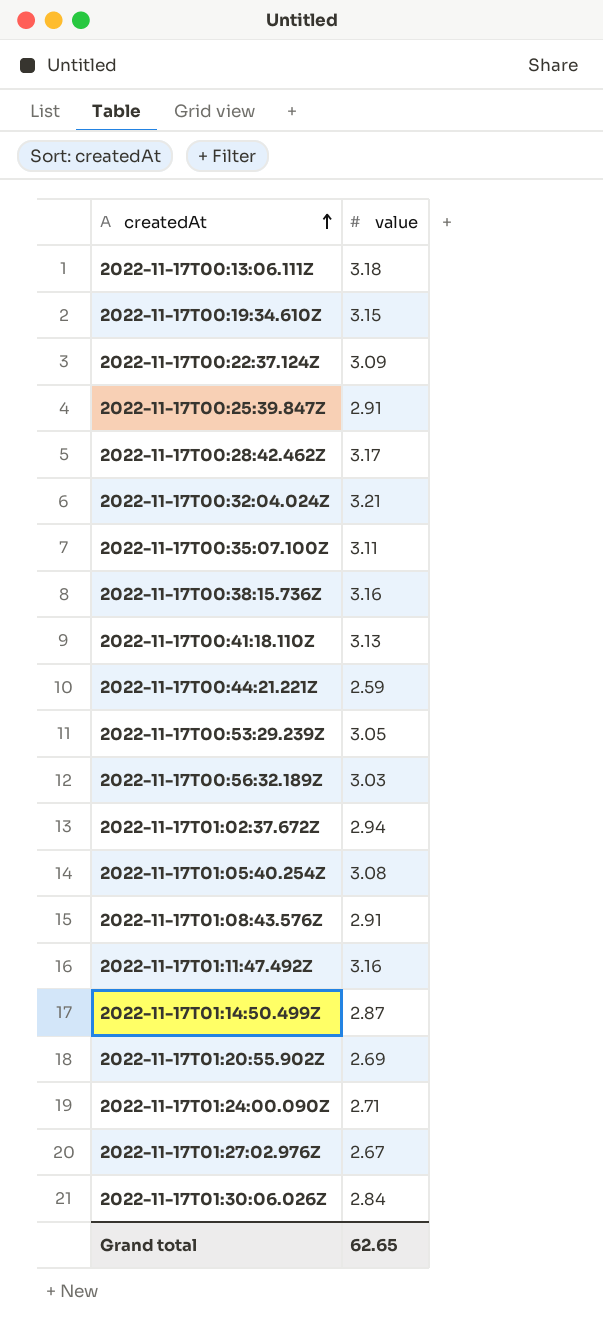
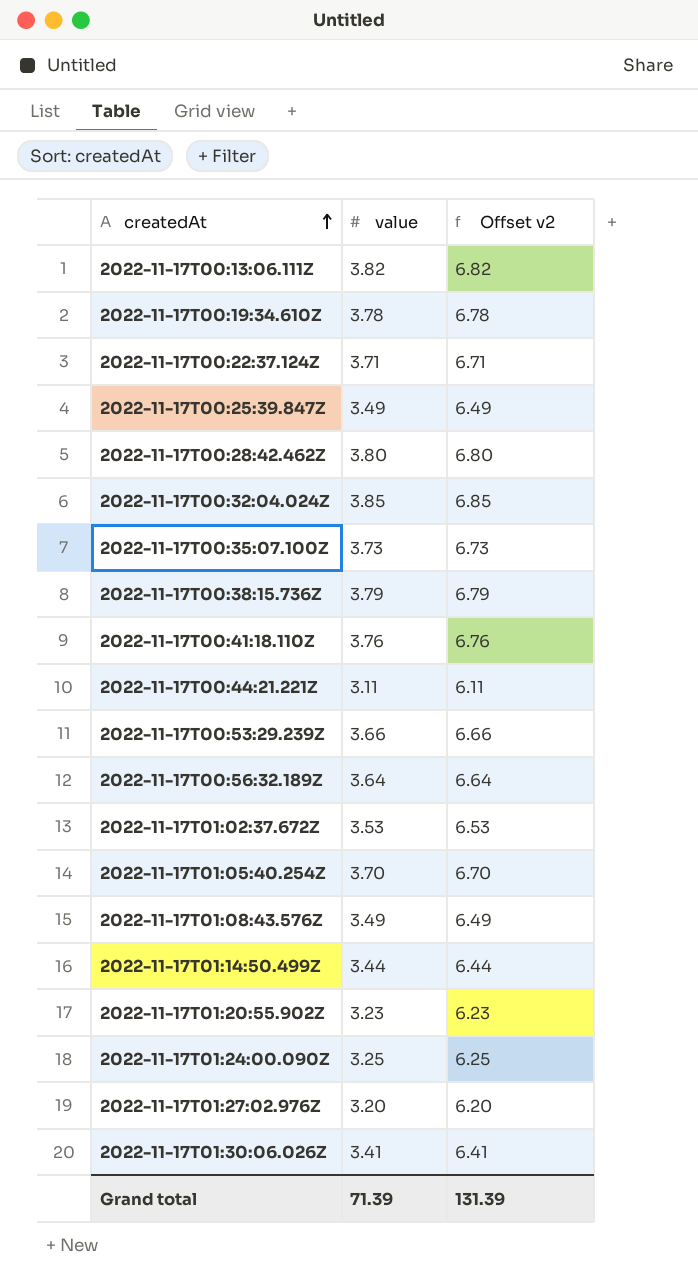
column Offset v2 | formula: none -> [value] + 3
row 2022-11-17T01:11:47.492Z: 3.16 -> none
2022-11-17T00:13:06.111Z | value: 3.18 -> 3.82
2022-11-17T00:19:34.610Z | value: 3.15 -> 3.78
2022-11-17T00:22:37.124Z | value: 3.09 -> 3.71
2022-11-17T00:25:39.847Z | value: 2.91 -> 3.49
2022-11-17T00:28:42.462Z | value: 3.17 -> 3.80
2022-11-17T00:32:04.024Z | value: 3.21 -> 3.85
2022-11-17T00:35:07.100Z | value: 3.11 -> 3.73
2022-11-17T00:38:15.736Z | value: 3.16 -> 3.79
2022-11-17T00:41:18.110Z | value: 3.13 -> 3.76
2022-11-17T00:44:21.221Z | value: 2.59 -> 3.11
2022-11-17T00:53:29.239Z | value: 3.05 -> 3.66
2022-11-17T00:56:32.189Z | value: 3.03 -> 3.64
2022-11-17T01:02:37.672Z | value: 2.94 -> 3.53
2022-11-17T01:05:40.254Z | value: 3.08 -> 3.70
2022-11-17T01:08:43.576Z | value: 2.91 -> 3.49
2022-11-17T01:14:50.499Z | value: 2.87 -> 3.44
2022-11-17T01:20:55.902Z | value: 2.69 -> 3.23
2022-11-17T01:24:00.090Z | value: 2.71 -> 3.25
2022-11-17T01:27:02.976Z | value: 2.67 -> 3.20
2022-11-17T01:30:06.026Z | value: 2.84 -> 3.41
Grand total | value: 62.65 -> 71.39

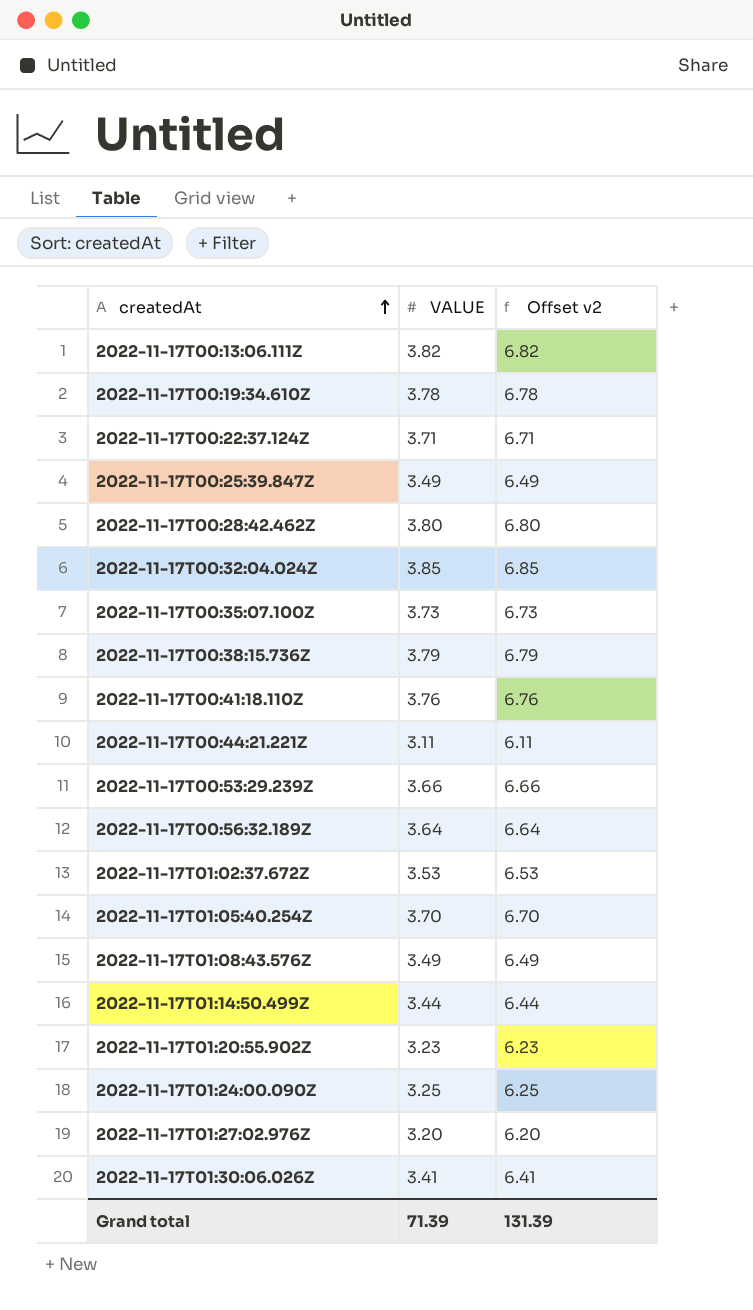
column name: value -> VALUE

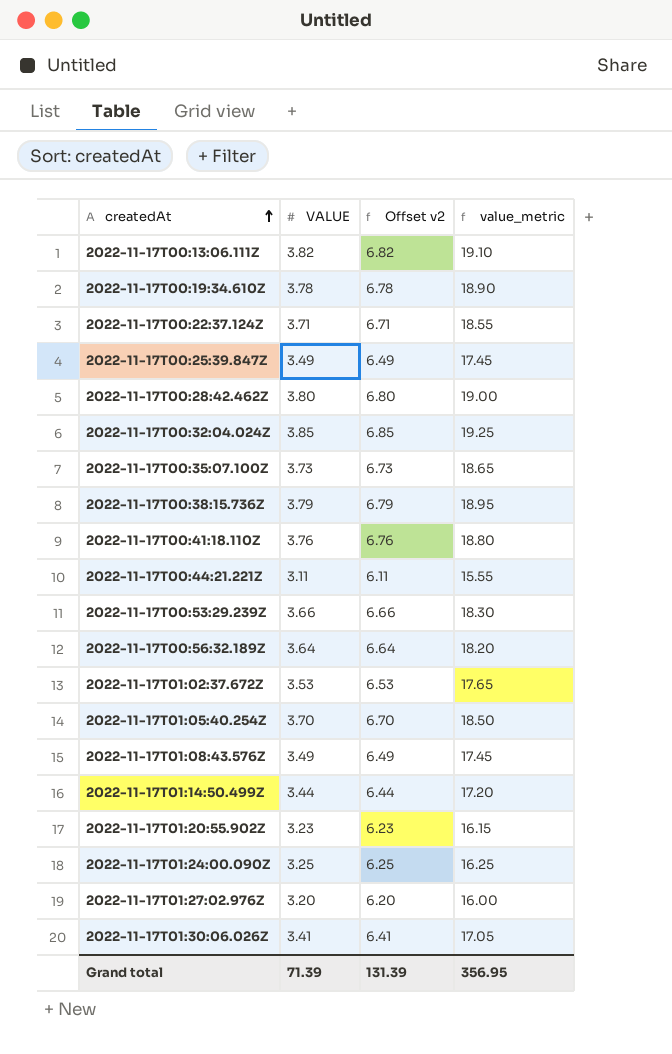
column value_metric | formula: none -> [VALUE] * 5

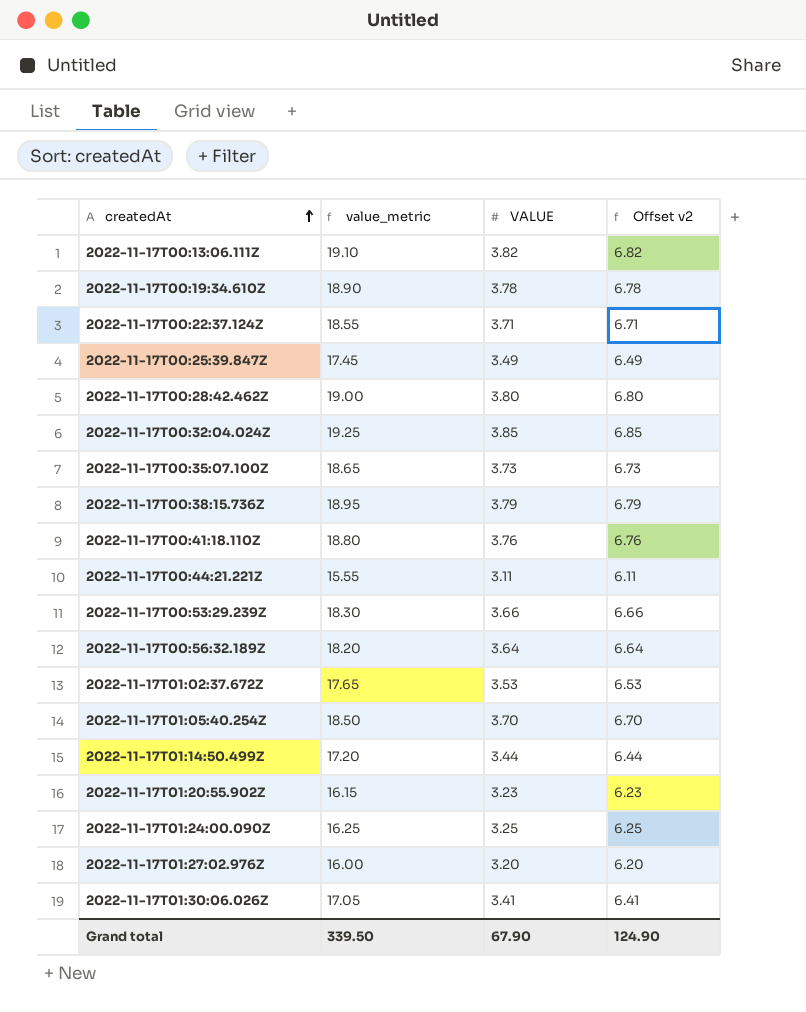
column value_metric | position: 4 -> 2
row 2022-11-17T01:08:43.576Z: 3.49 | 6.49 | 17.45 -> none
Grand total | value_metric: 356.95 -> 339.50
Grand total | VALUE: 71.39 -> 67.90
Grand total | Offset v2: 131.39 -> 124.90

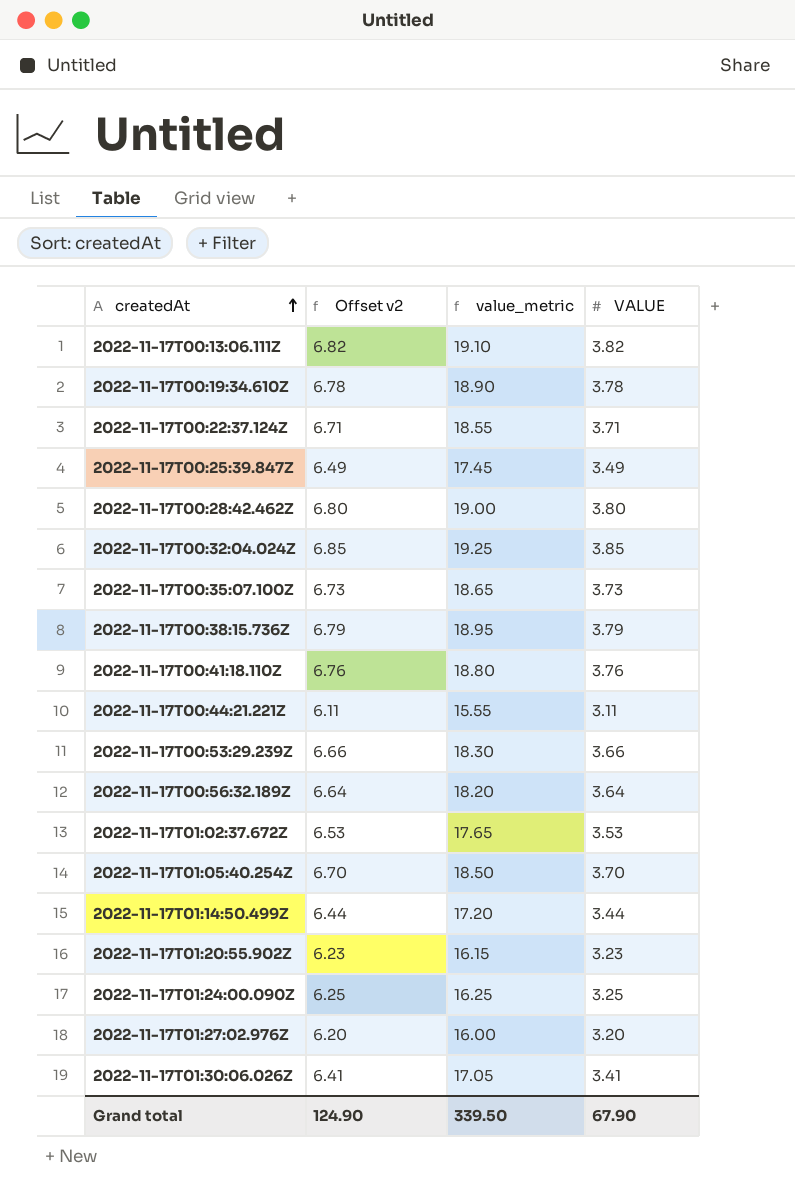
column Offset v2 | position: 4 -> 2

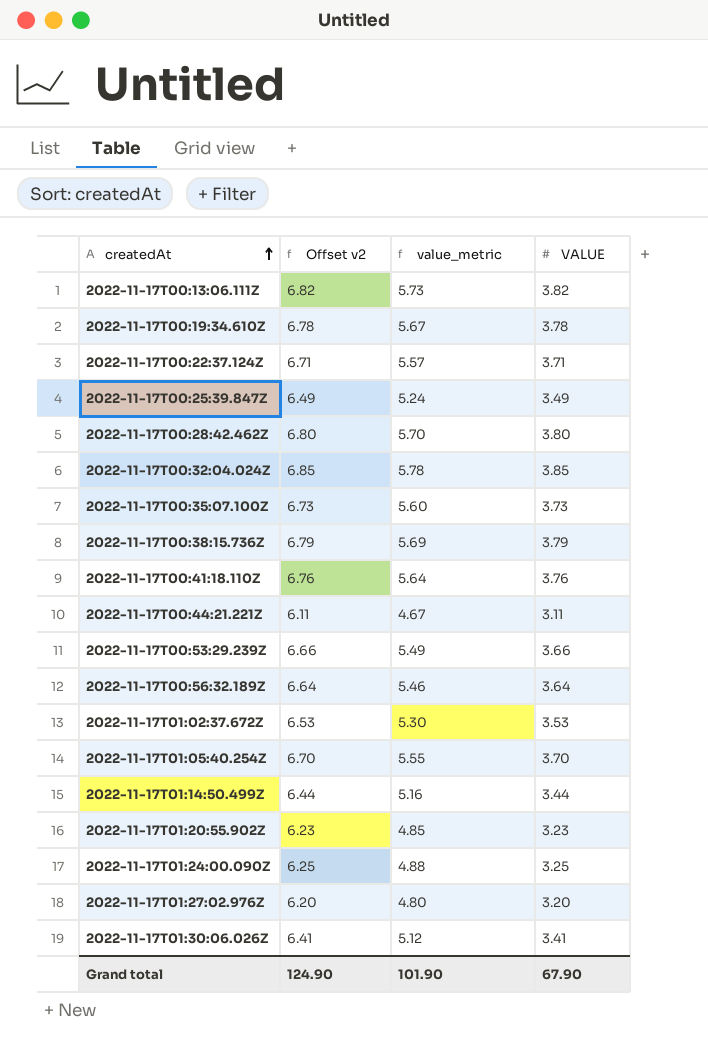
column value_metric | formula: [VALUE] * 5 -> [VALUE] * 1.5
Grand total | value_metric: 339.50 -> 101.90

